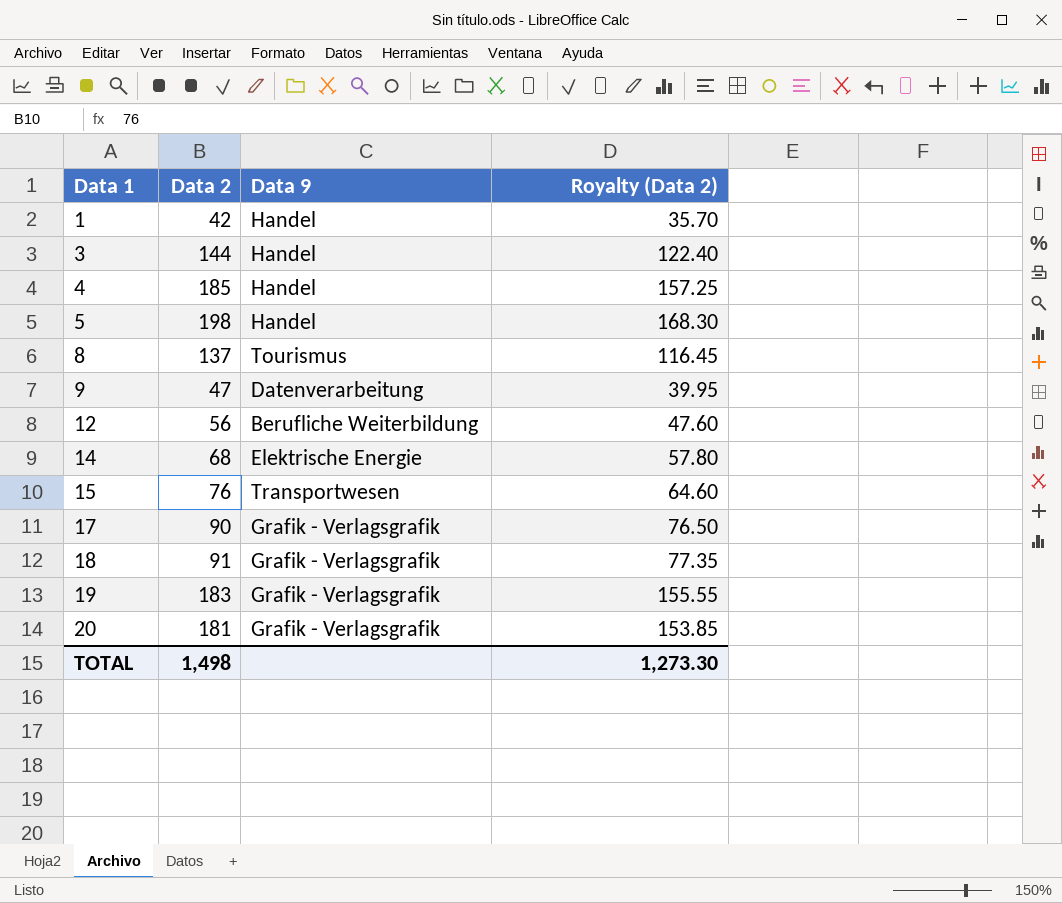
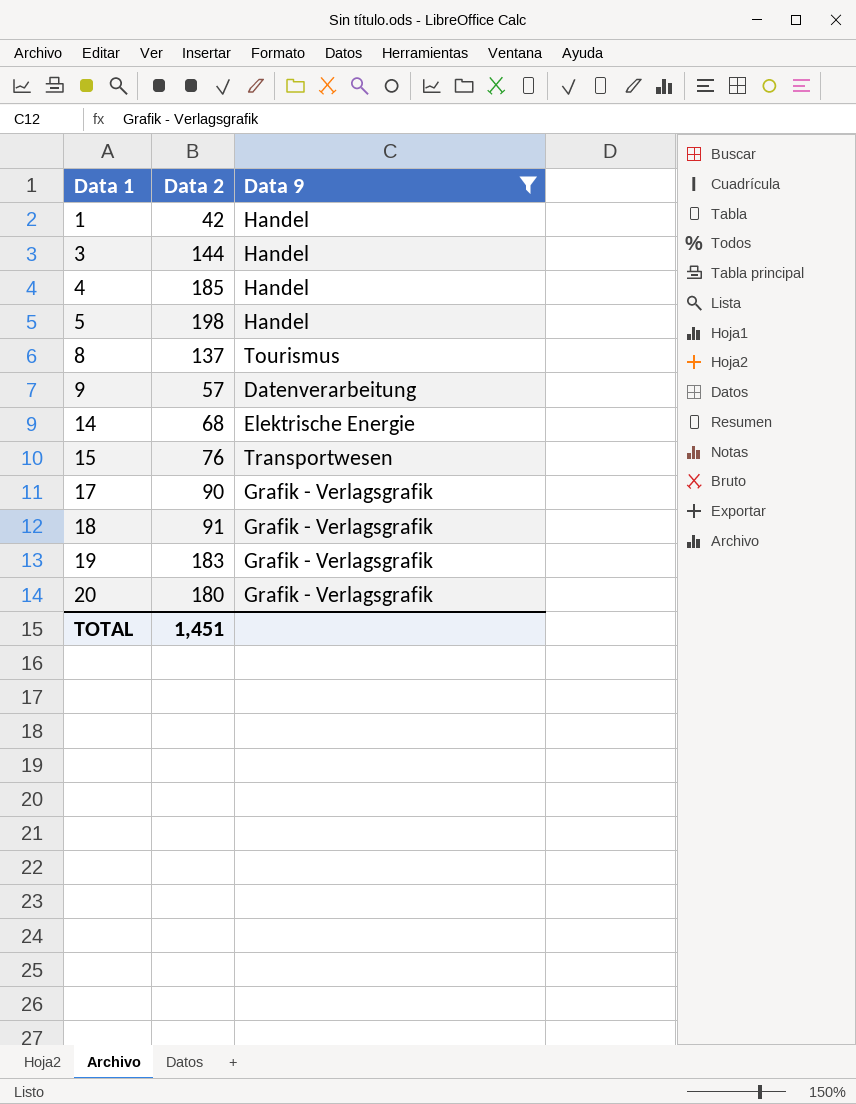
filter: none -> Data 9 != Berufliche Weiterbildung
column Royalty (Data 2) | formula: [Data 2] * 0.85 -> none
9 | Data 2: 47 -> 57
20 | Data 2: 181 -> 180
TOTAL | Data 2: 1,498 -> 1,451

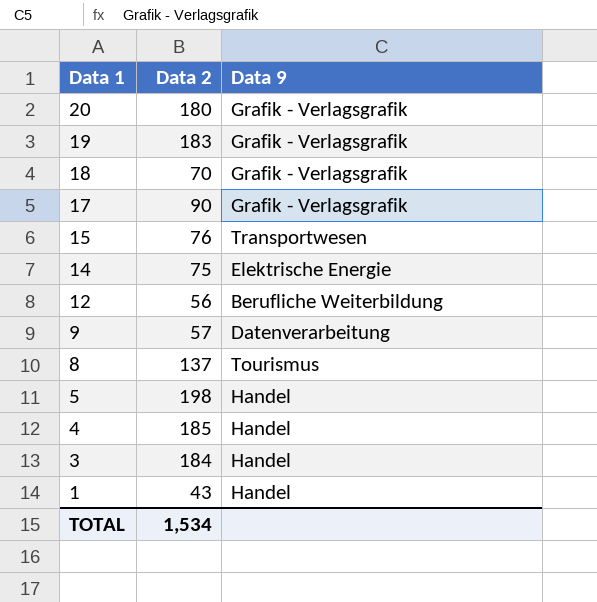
filter: Data 9 != Berufliche Weiterbildung -> none
row order: Data 1 ascending -> Data 1 descending
18 | Data 2: 91 -> 70
14 | Data 2: 68 -> 75
3 | Data 2: 144 -> 184
1 | Data 2: 42 -> 43
TOTAL | Data 2: 1,451 -> 1,534

